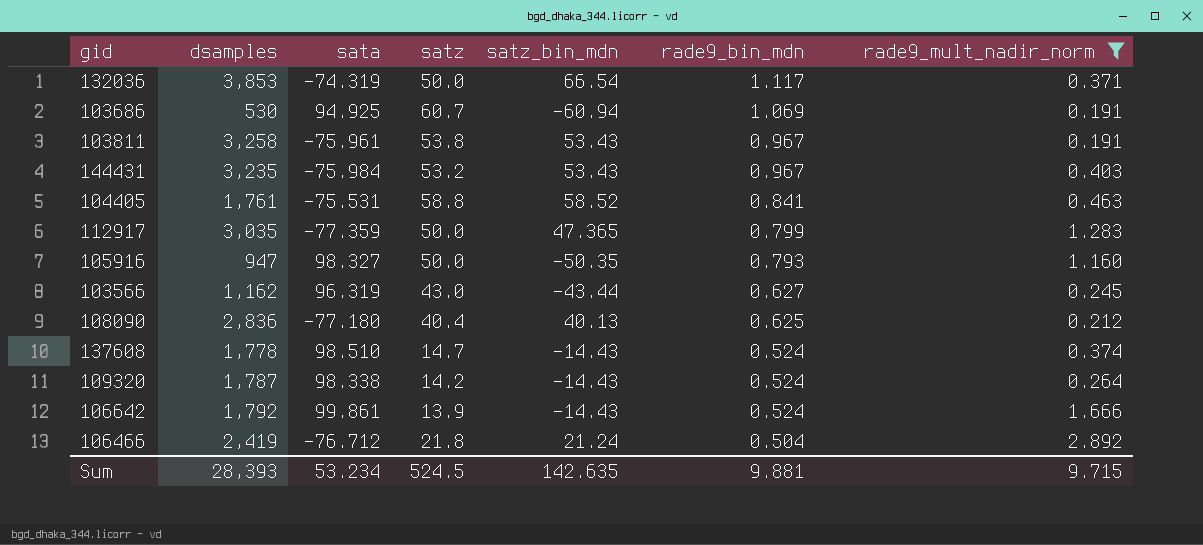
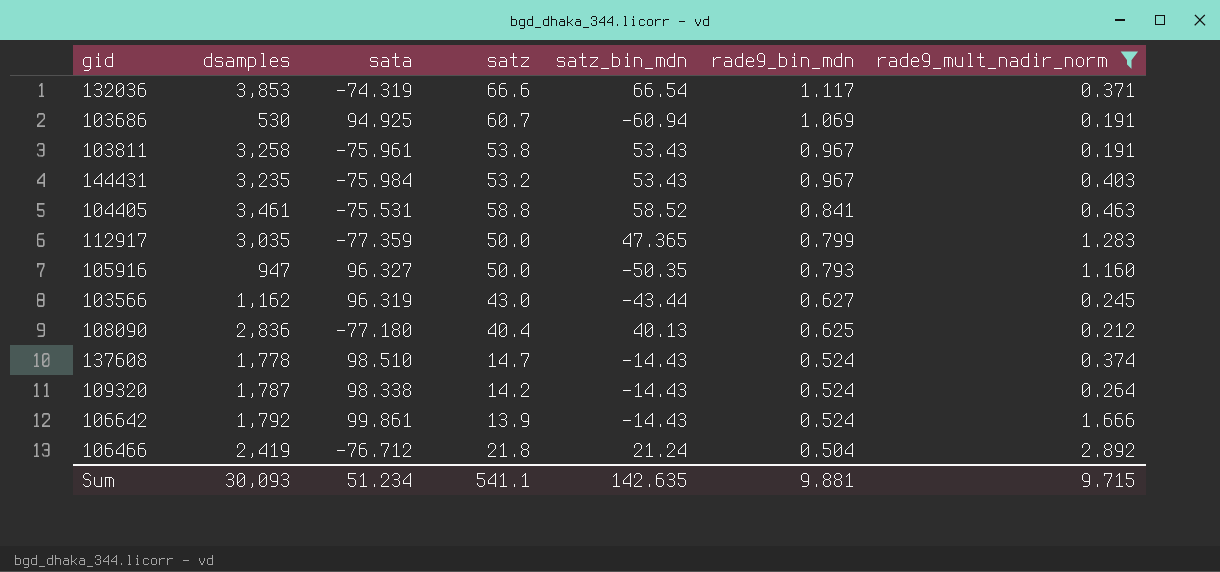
132036 | satz: 50.0 -> 66.6
104405 | dsamples: 1,761 -> 3,461
105916 | sata: 98.327 -> 96.327
Sum | dsamples: 28,393 -> 30,093
Sum | sata: 53.234 -> 51.234
Sum | satz: 524.5 -> 541.1

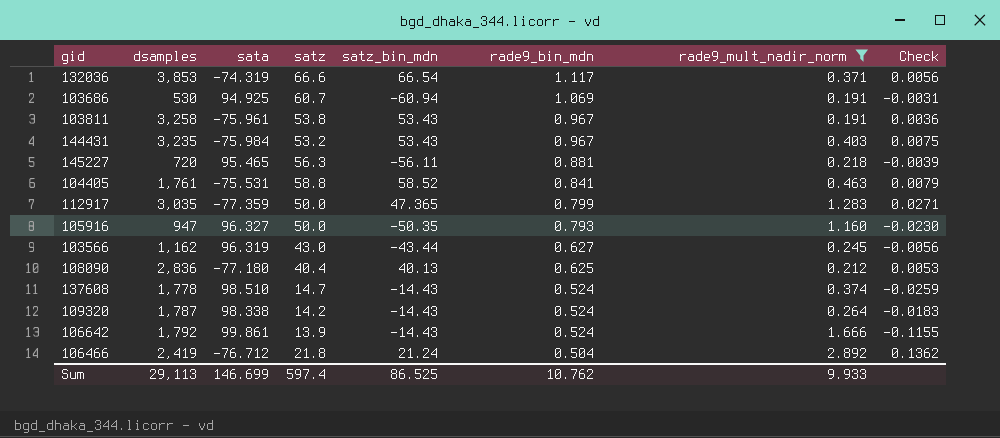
column Check | formula: none -> [rade9_mult_nadir_norm] / [satz_bin_mdn]
row 145227: none -> 720 | 95.465 | 56.3 | -56.11 | 0.881 | 0.218 | -0.0039
104405 | dsamples: 3,461 -> 1,761
Sum | dsamples: 30,093 -> 29,113
Sum | sata: 51.234 -> 146.699
Sum | satz: 541.1 -> 597.4
Sum | satz_bin_mdn: 142.635 -> 86.525
Sum | rade9_bin_mdn: 9.881 -> 10.762
Sum | rade9_mult_nadir_norm: 9.715 -> 9.933

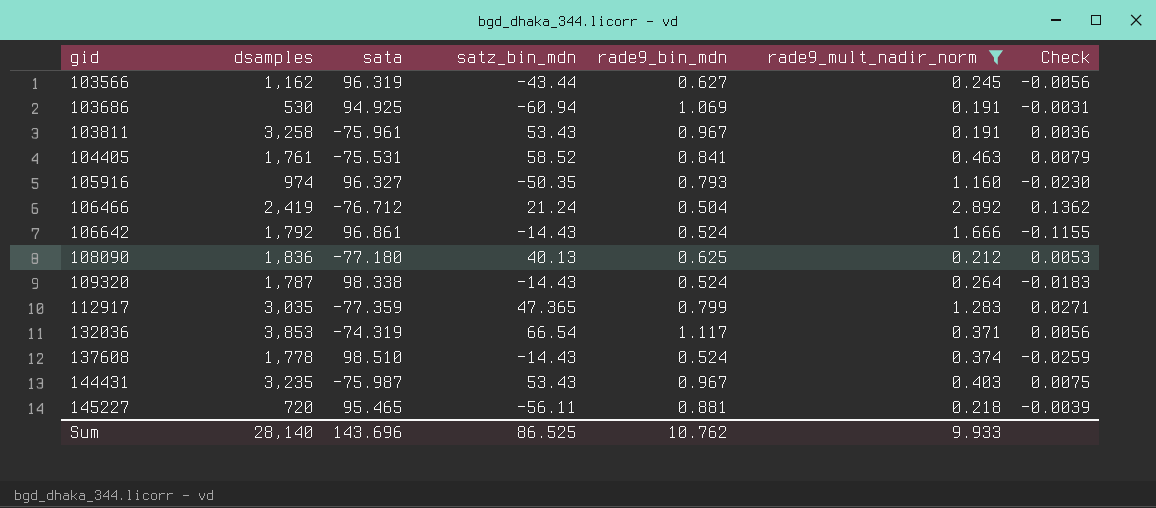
row order: rade9_bin_mdn descending -> gid ascending
column satz | position: 4 -> none
105916 | dsamples: 947 -> 974
106642 | sata: 99.861 -> 96.861
108090 | dsamples: 2,836 -> 1,836
144431 | sata: -75.984 -> -75.987
Sum | dsamples: 29,113 -> 28,140
Sum | sata: 146.699 -> 143.696

